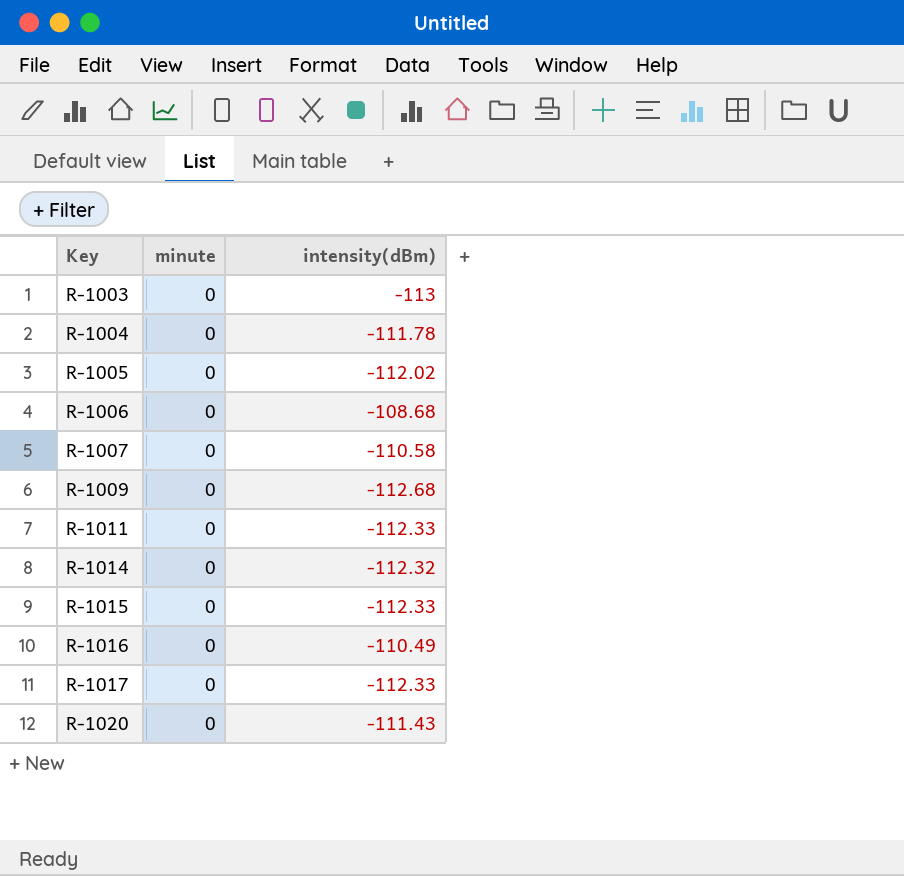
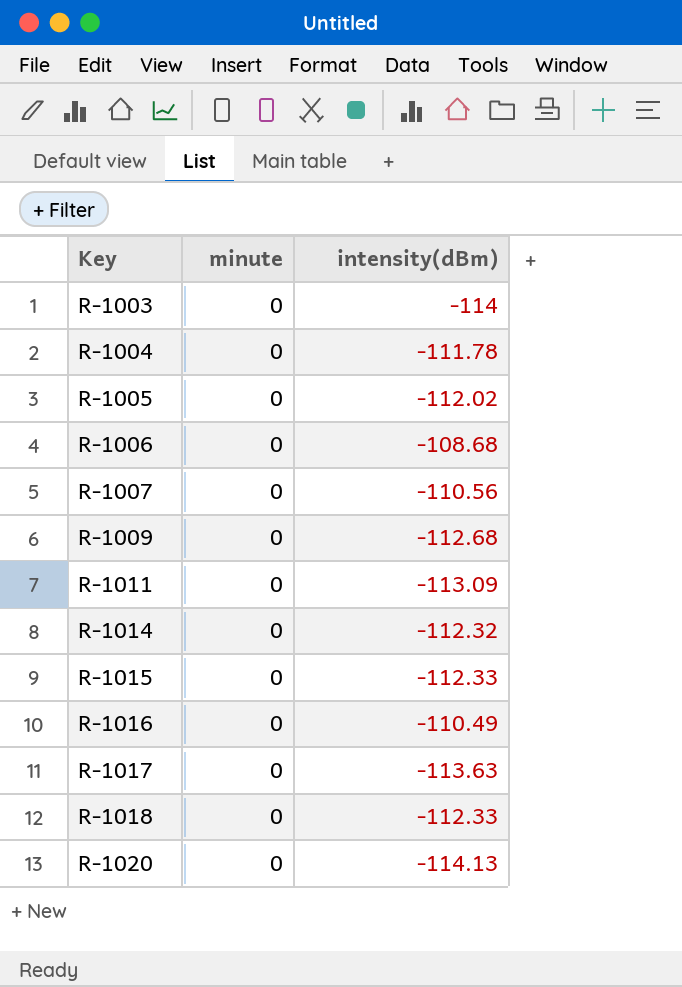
R-1003 | intensity(dBm): -113 -> -114
R-1007 | intensity(dBm): -110.58 -> -110.56
R-1011 | intensity(dBm): -112.33 -> -113.09
R-1017 | intensity(dBm): -112.33 -> -113.63
row R-1018: none -> 0 | -112.33
R-1020 | intensity(dBm): -111.43 -> -114.13

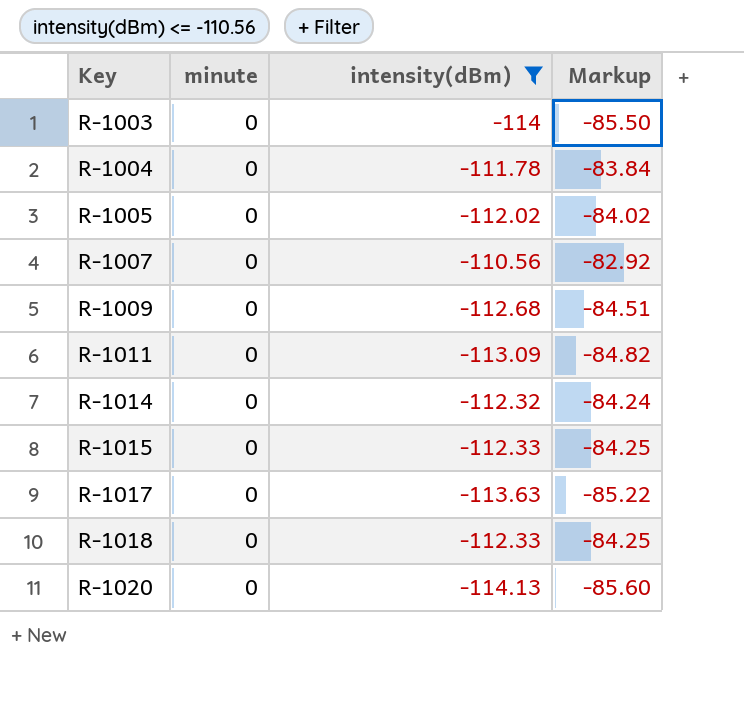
filter: none -> intensity(dBm) <= -110.56
column Markup | formula: none -> [intensity(dBm)] * 0.75

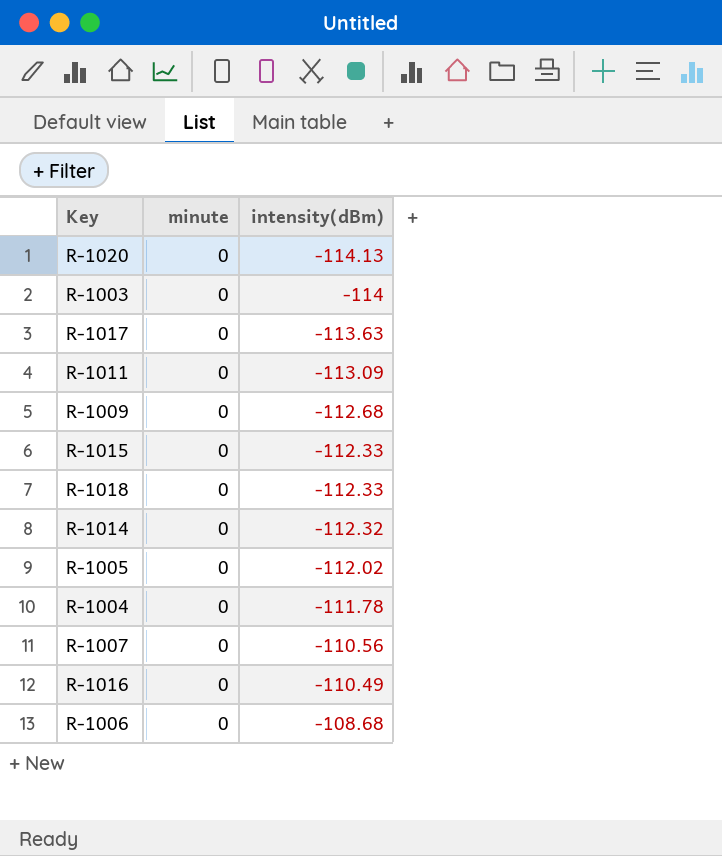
filter: intensity(dBm) <= -110.56 -> none
row order: Key ascending -> intensity(dBm) ascending
column Markup | formula: [intensity(dBm)] * 0.75 -> none

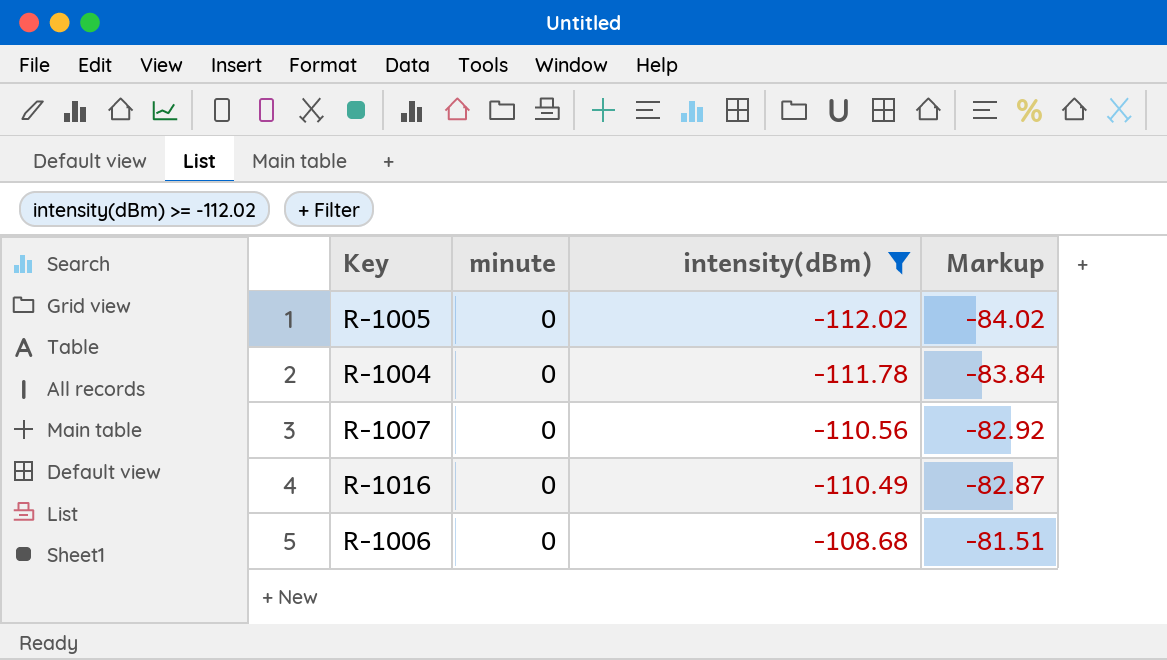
filter: none -> intensity(dBm) >= -112.02
column Markup | formula: none -> [intensity(dBm)] * 0.75

